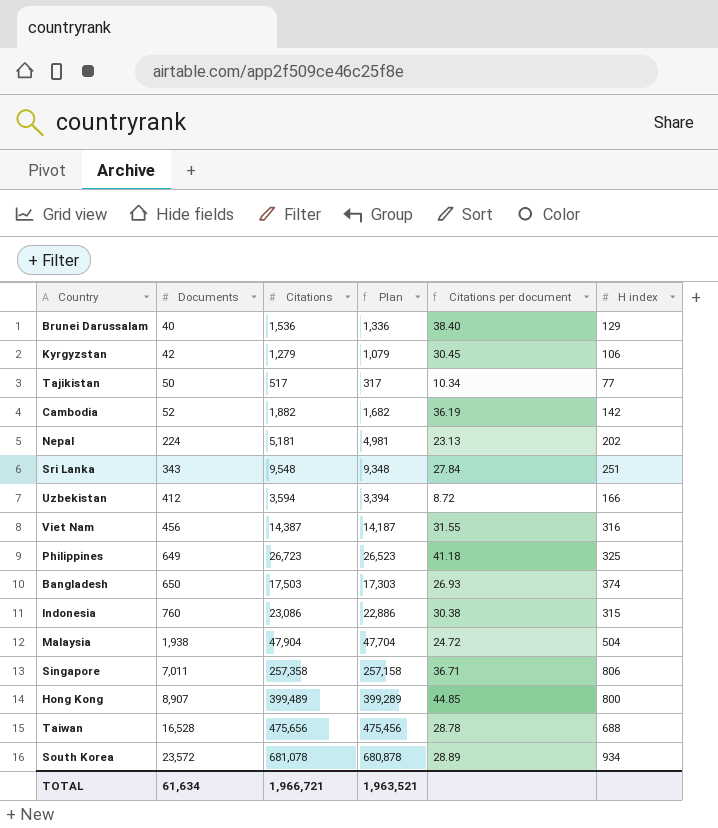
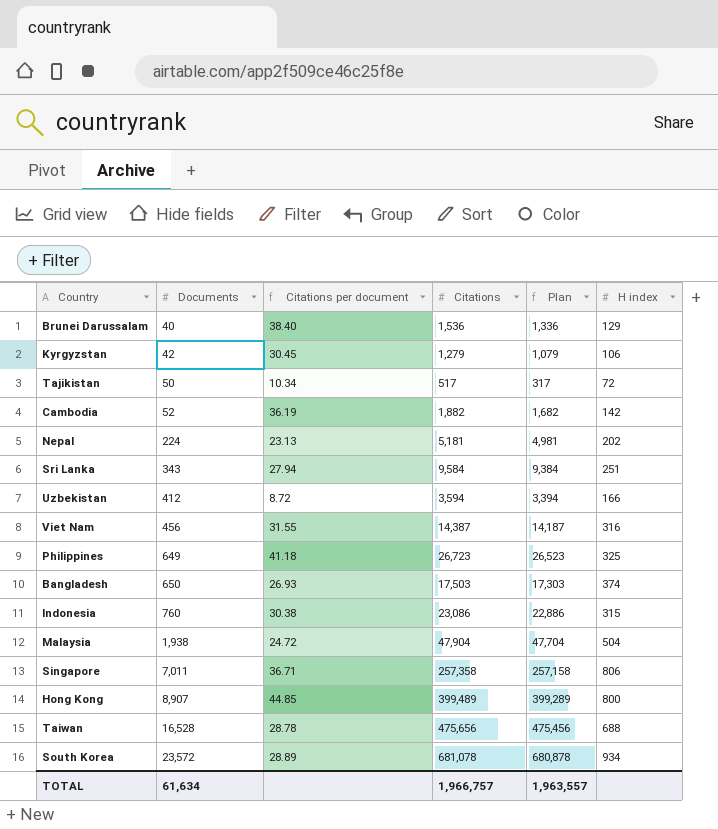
column Citations per document | position: 5 -> 3
Tajikistan | H index: 77 -> 72
Sri Lanka | Citations per document: 27.84 -> 27.94
Sri Lanka | Citations: 9,548 -> 9,584
Sri Lanka | Plan: 9,348 -> 9,384
TOTAL | Citations: 1,966,721 -> 1,966,757
TOTAL | Plan: 1,963,521 -> 1,963,557

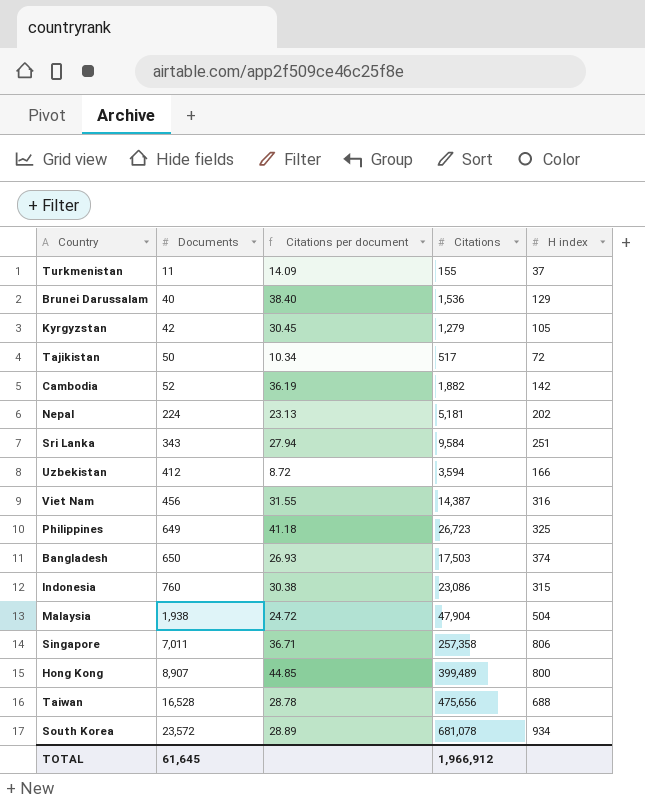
column Plan | formula: [Citations] - 200 -> none
row Turkmenistan: none -> 11 | 14.09 | 155 | 37
Kyrgyzstan | H index: 106 -> 105
TOTAL | Documents: 61,634 -> 61,645
TOTAL | Citations: 1,966,757 -> 1,966,912

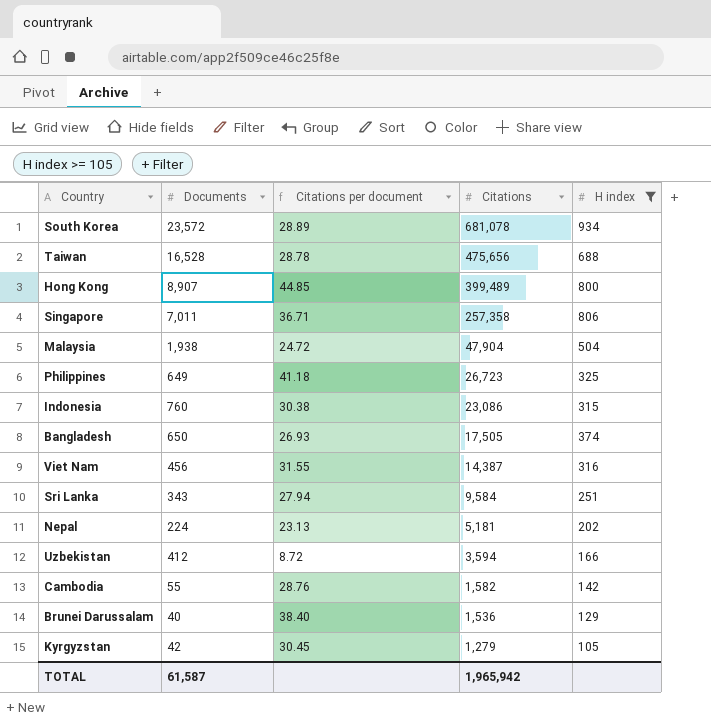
filter: none -> H index >= 105
row order: Documents ascending -> Citations descending
Bangladesh | Citations: 17,503 -> 17,505
Cambodia | Documents: 52 -> 55
Cambodia | Citations per document: 36.19 -> 28.76
Cambodia | Citations: 1,882 -> 1,582
TOTAL | Documents: 61,645 -> 61,587
TOTAL | Citations: 1,966,912 -> 1,965,942

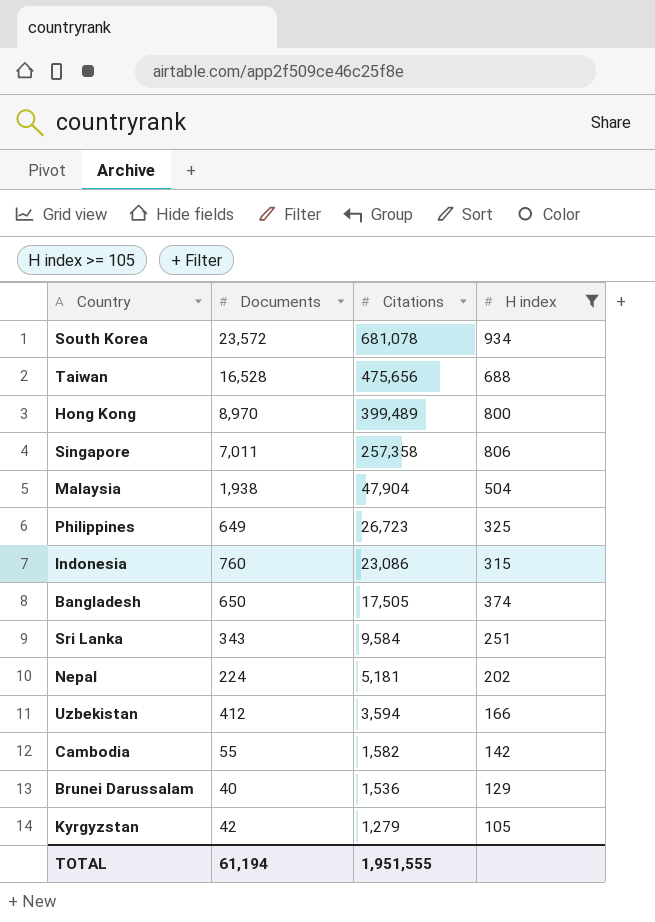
column Citations per document | formula: [Citations] / [Documents] -> none
row Viet Nam: 456 | 31.55 | 14,387 | 316 -> none
Hong Kong | Documents: 8,907 -> 8,970
TOTAL | Documents: 61,587 -> 61,194
TOTAL | Citations: 1,965,942 -> 1,951,555

